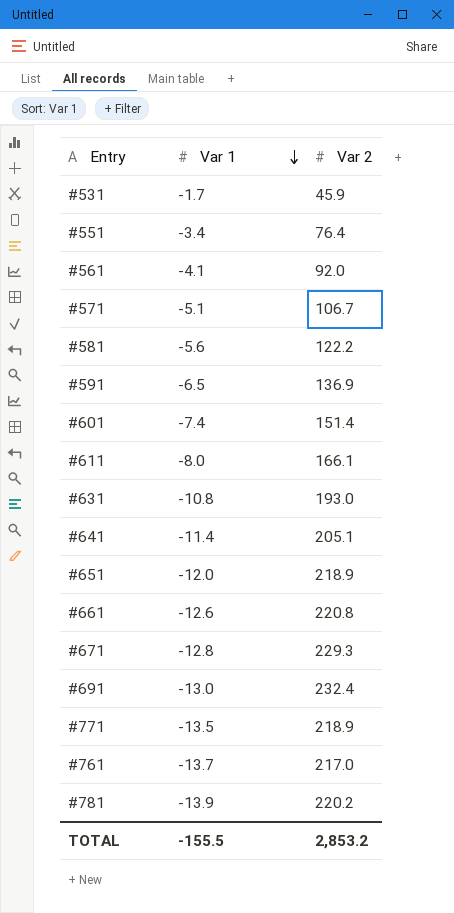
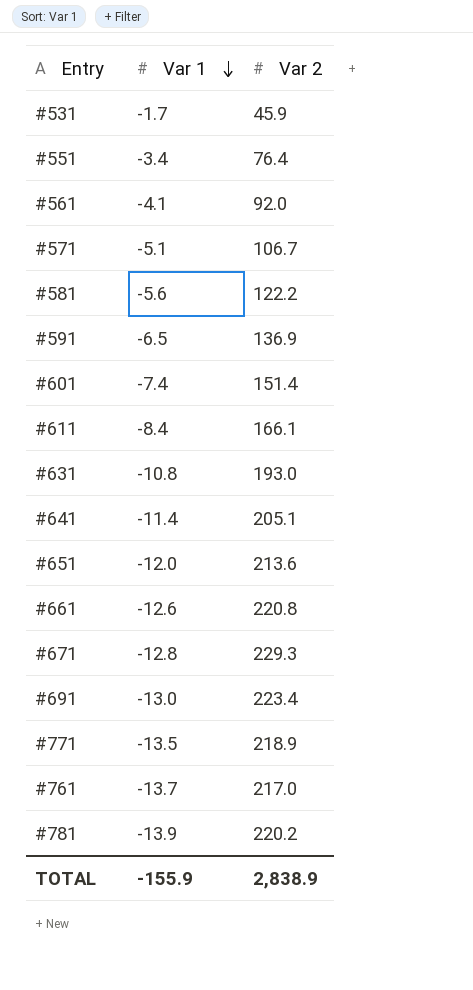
#611 | Var 1: -8.0 -> -8.4
#651 | Var 2: 218.9 -> 213.6
#691 | Var 2: 232.4 -> 223.4
TOTAL | Var 1: -155.5 -> -155.9
TOTAL | Var 2: 2,853.2 -> 2,838.9

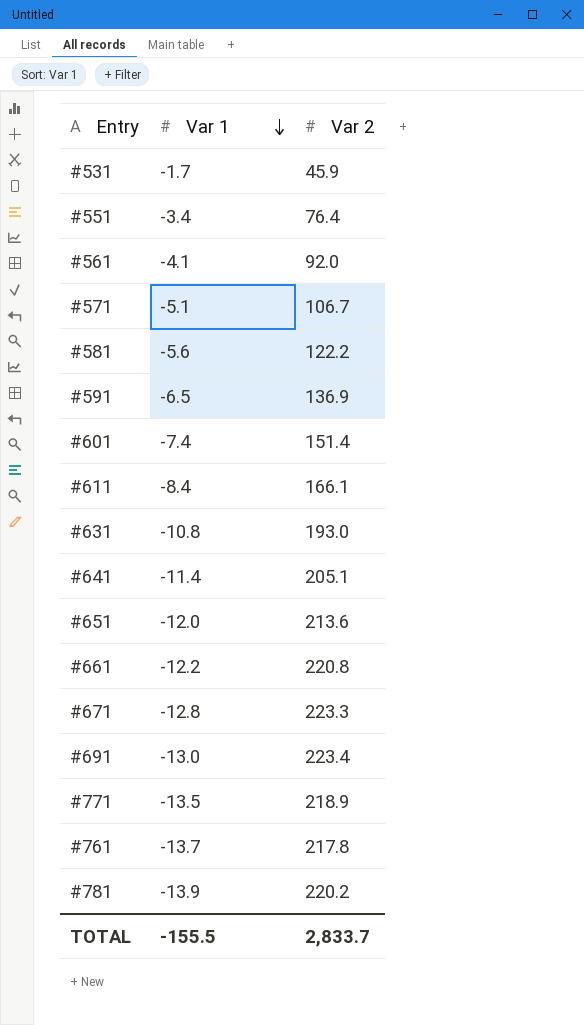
#661 | Var 1: -12.6 -> -12.2
#671 | Var 2: 229.3 -> 223.3
#761 | Var 2: 217.0 -> 217.8
TOTAL | Var 1: -155.9 -> -155.5
TOTAL | Var 2: 2,838.9 -> 2,833.7

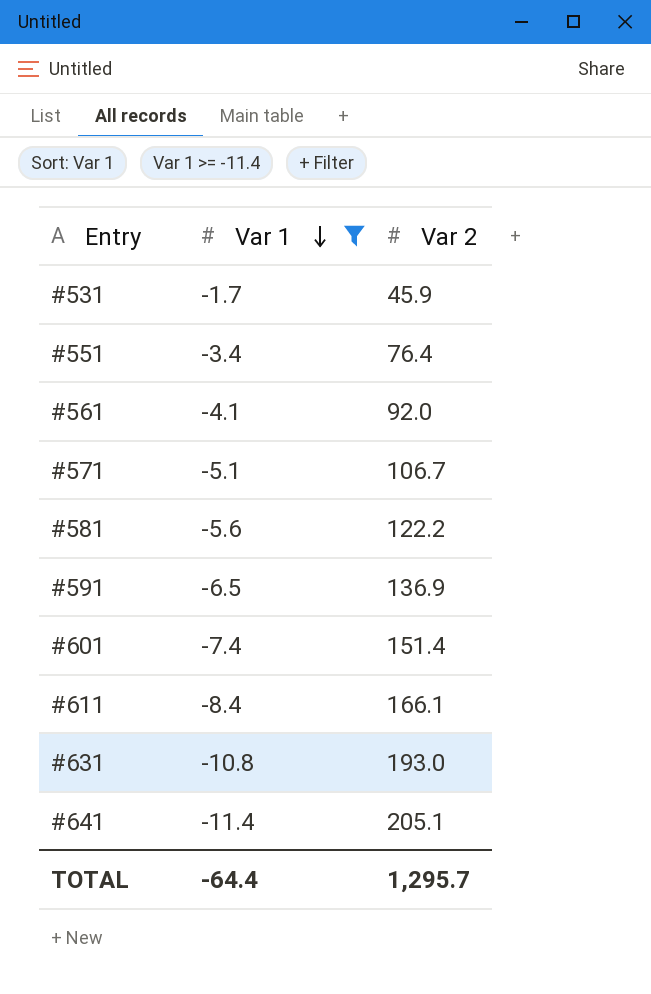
filter: none -> Var 1 >= -11.4
TOTAL | Var 1: -155.5 -> -64.4
TOTAL | Var 2: 2,833.7 -> 1,295.7

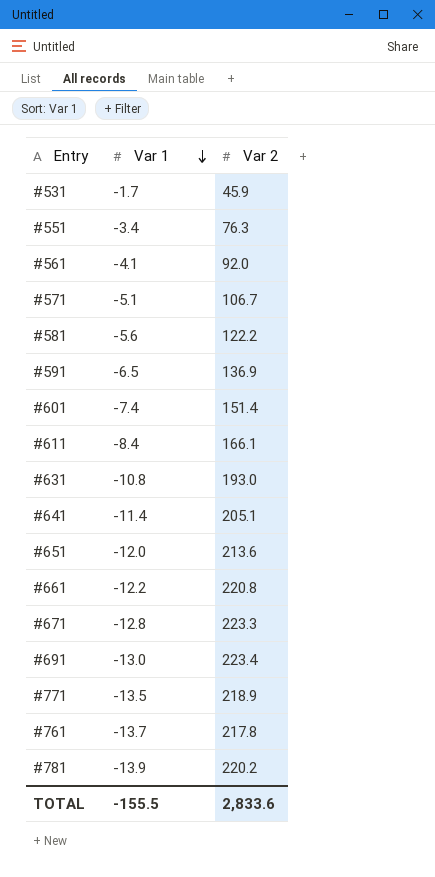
filter: Var 1 >= -11.4 -> none
#551 | Var 2: 76.4 -> 76.3
TOTAL | Var 1: -64.4 -> -155.5
TOTAL | Var 2: 1,295.7 -> 2,833.6

